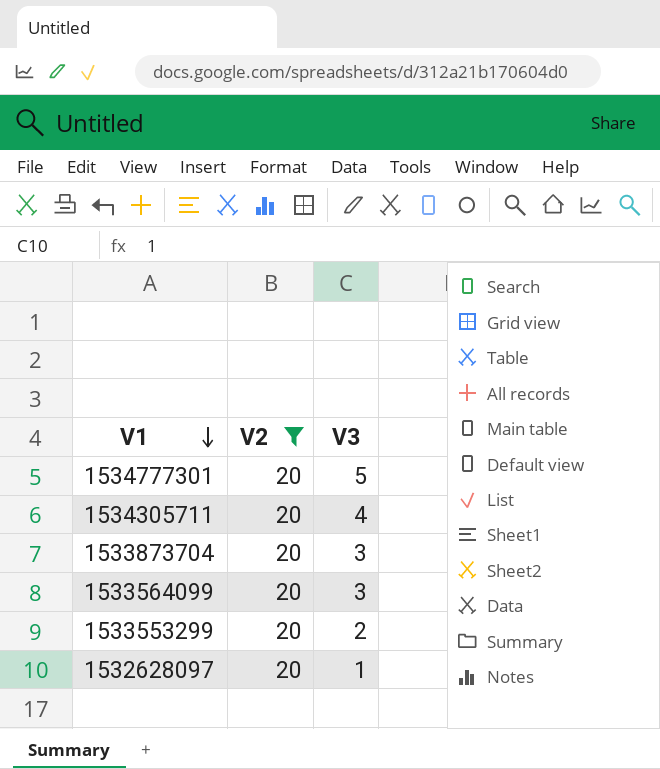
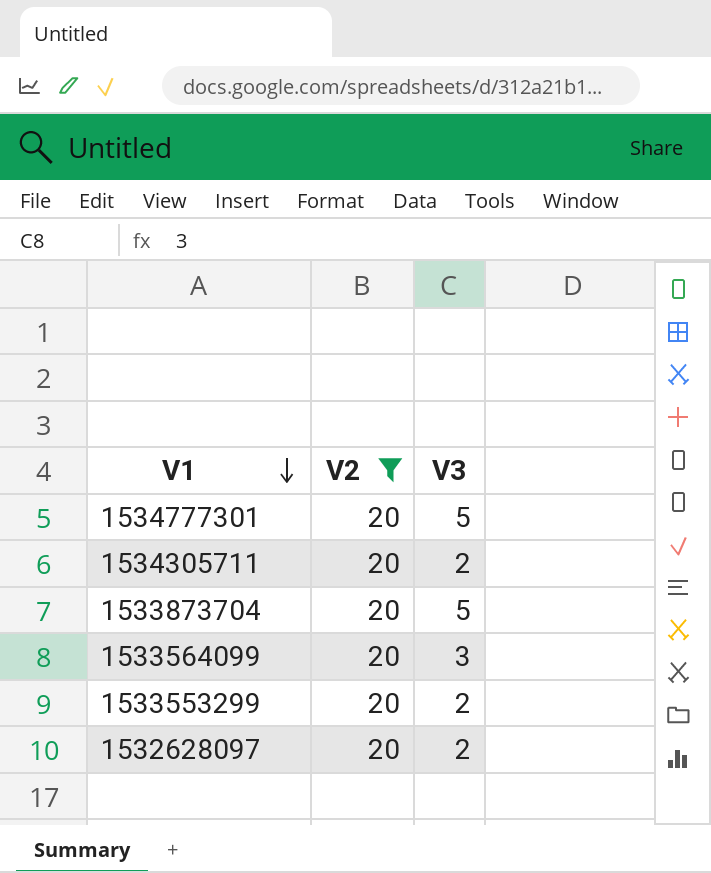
1534305711 | V3: 4 -> 2
1533873704 | V3: 3 -> 5
1532628097 | V3: 1 -> 2

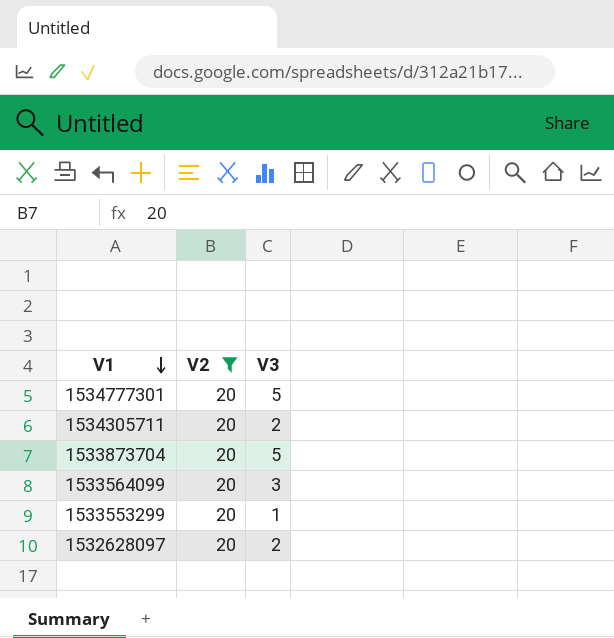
1533553299 | V3: 2 -> 1

